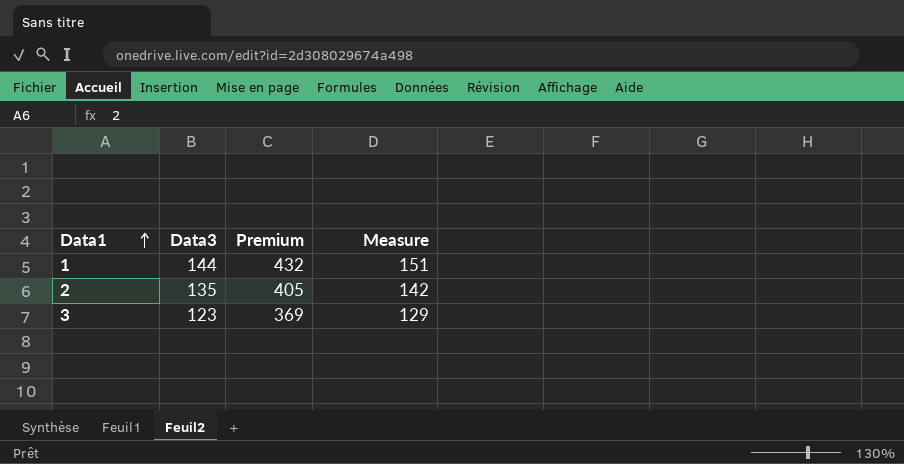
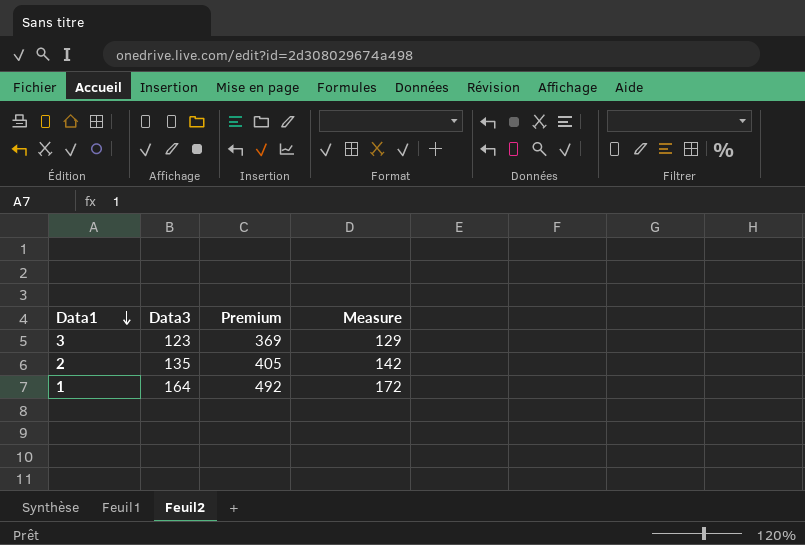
row order: Data1 ascending -> Data1 descending
1 | Data3: 144 -> 164
1 | Premium: 432 -> 492
1 | Measure: 151 -> 172

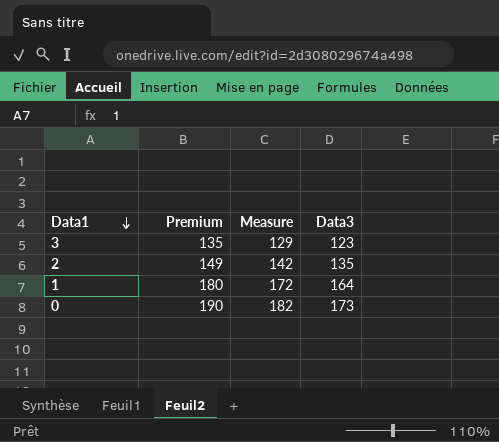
column Premium | formula: [Data3] * 3 -> [Data3] * 1.1
column Data3 | position: 2 -> 4
row 0: none -> 190 | 182 | 173

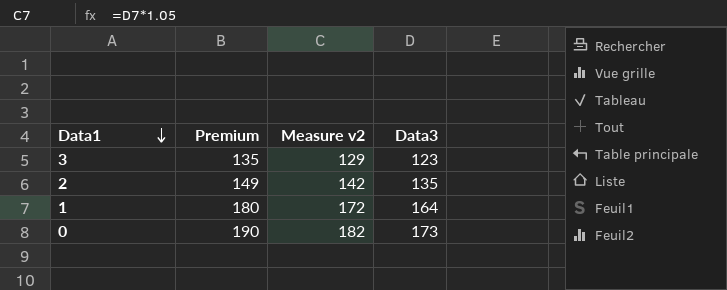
column name: Measure -> Measure v2

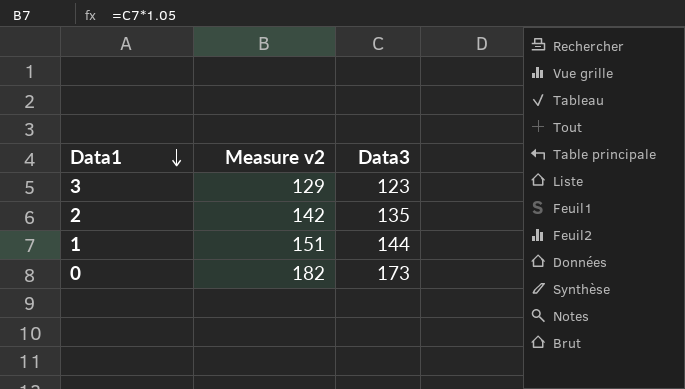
column Premium | formula: [Data3] * 1.1 -> none
1 | Measure v2: 172 -> 151
1 | Data3: 164 -> 144

